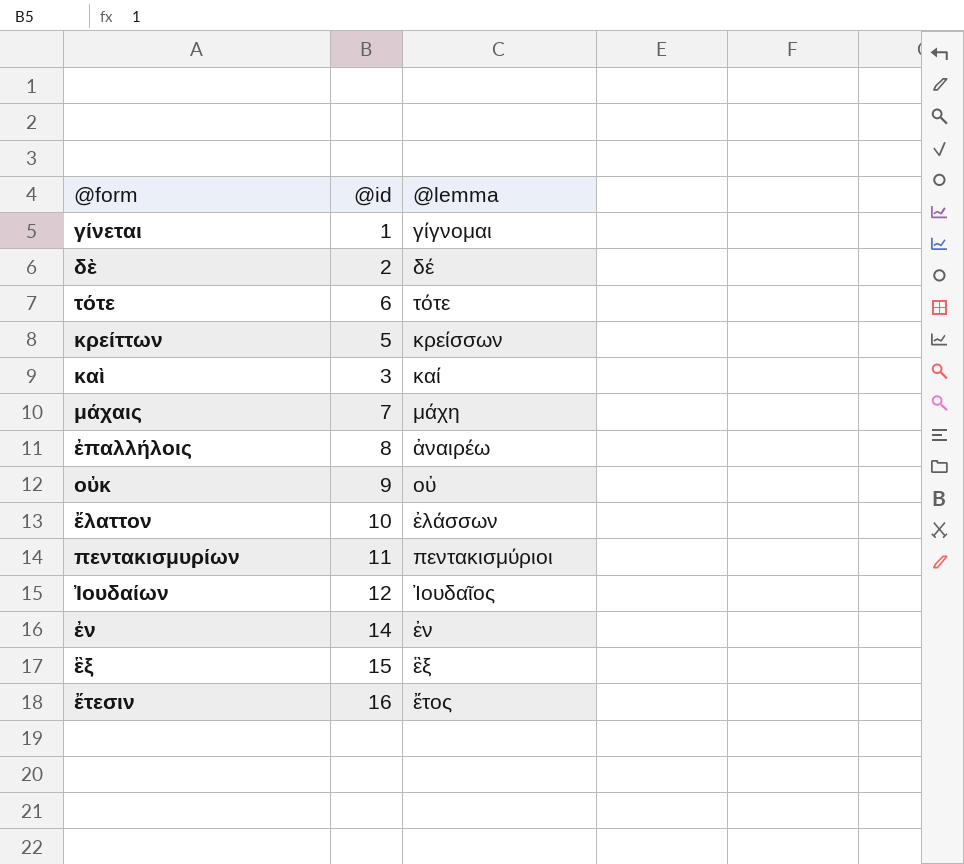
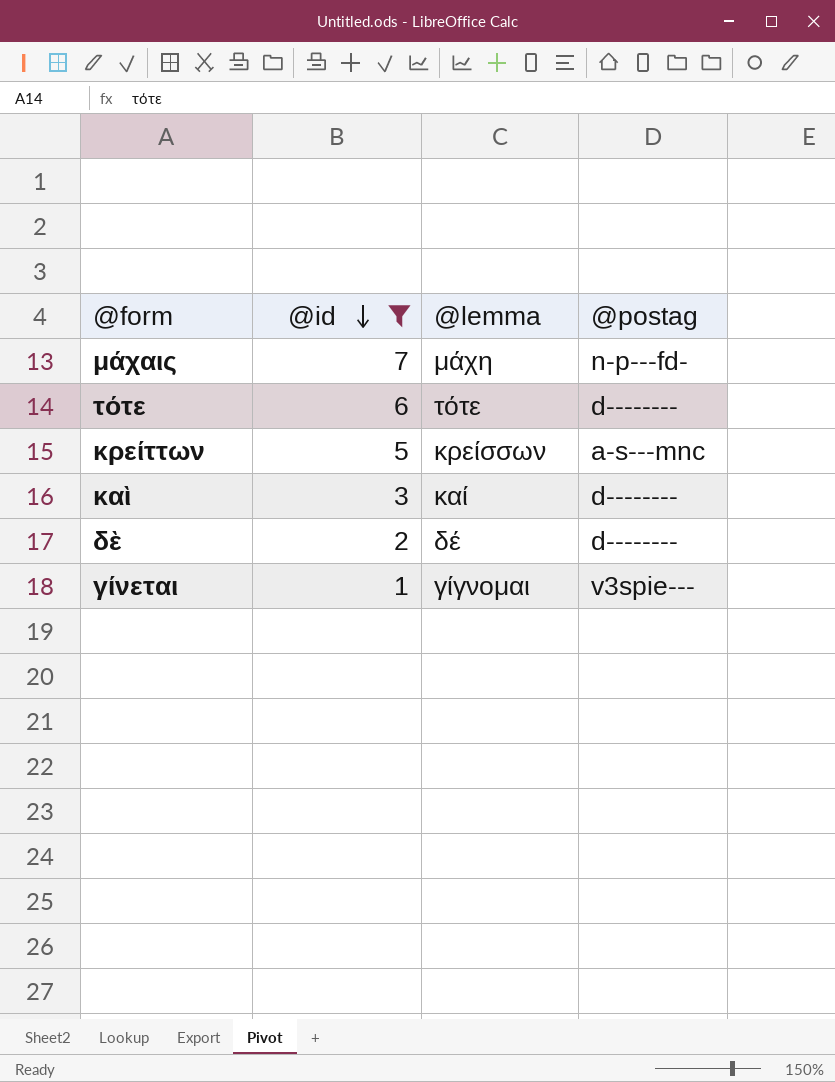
filter: none -> @id <= 7
row order: none -> @id descending
column @postag | position: none -> 4

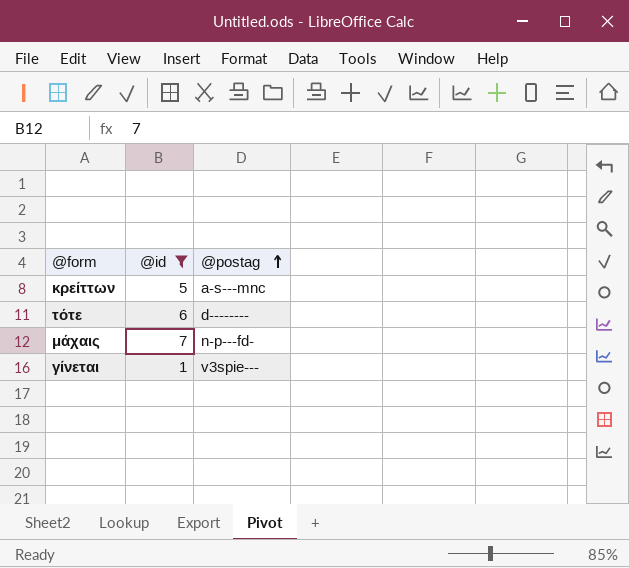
row order: @id descending -> @postag ascending
column @lemma | position: 3 -> none
row καὶ: 3 | καί | d-------- -> none
row δὲ: 2 | δέ | d-------- -> none

